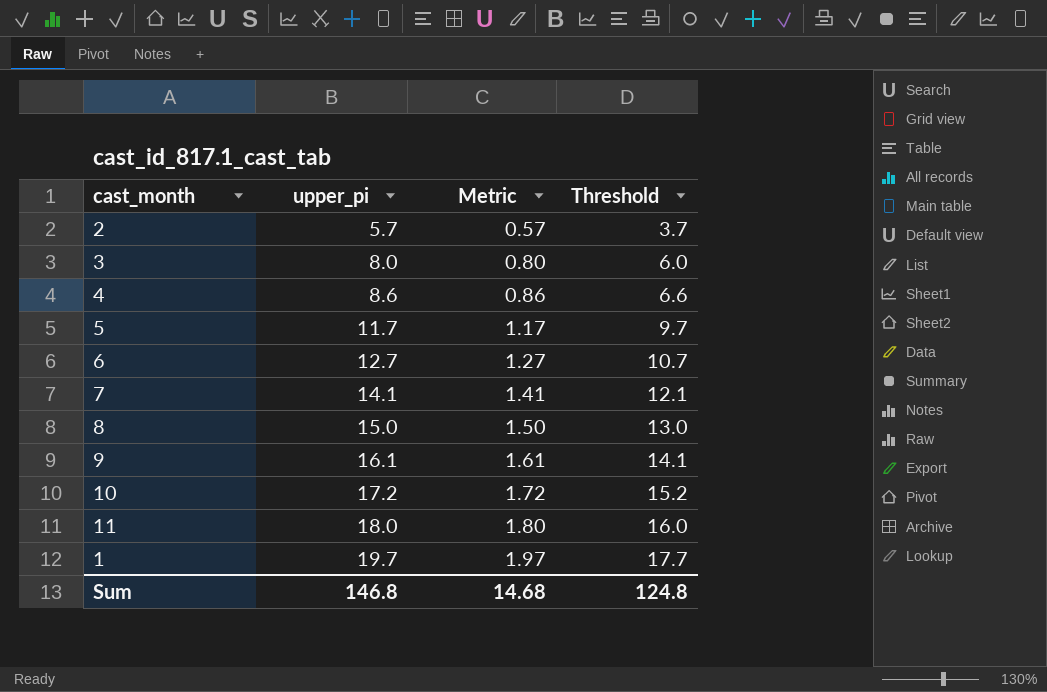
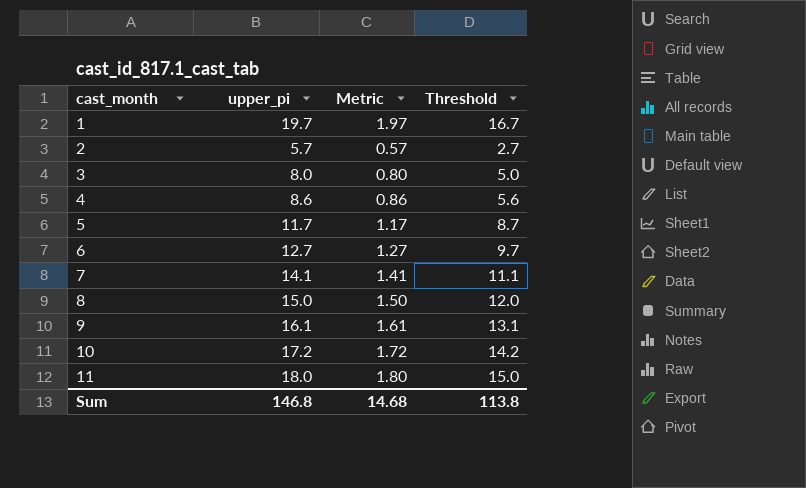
row order: upper_pi ascending -> cast_month ascending
column Threshold | formula: [upper_pi] - 2 -> [upper_pi] - 3
Sum | Threshold: 124.8 -> 113.8

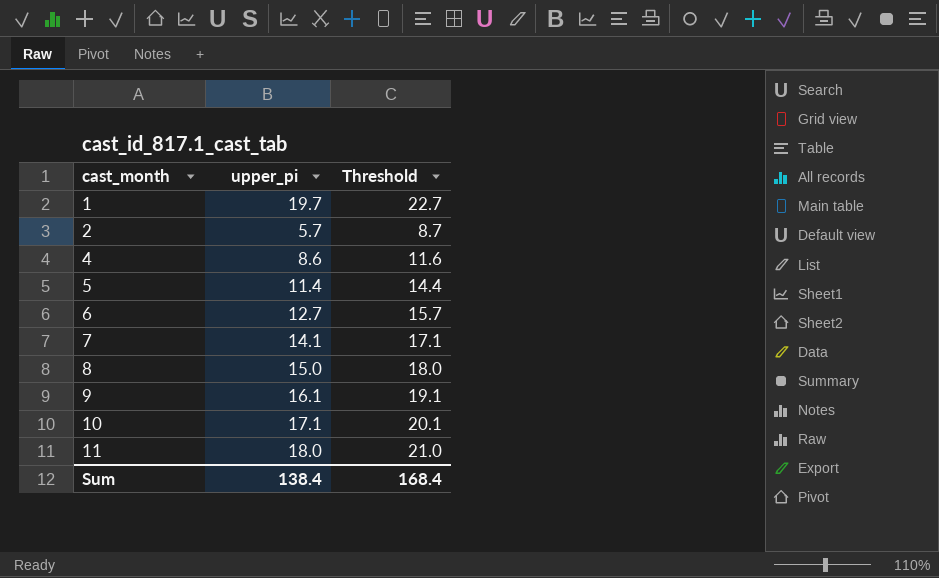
column Metric | formula: [upper_pi] * 0.1 -> none
column Threshold | formula: [upper_pi] - 3 -> [upper_pi] + 3
row 3: 8.0 | 0.80 | 5.0 -> none
5 | upper_pi: 11.7 -> 11.4
10 | upper_pi: 17.2 -> 17.1
Sum | upper_pi: 146.8 -> 138.4
Sum | Threshold: 113.8 -> 168.4

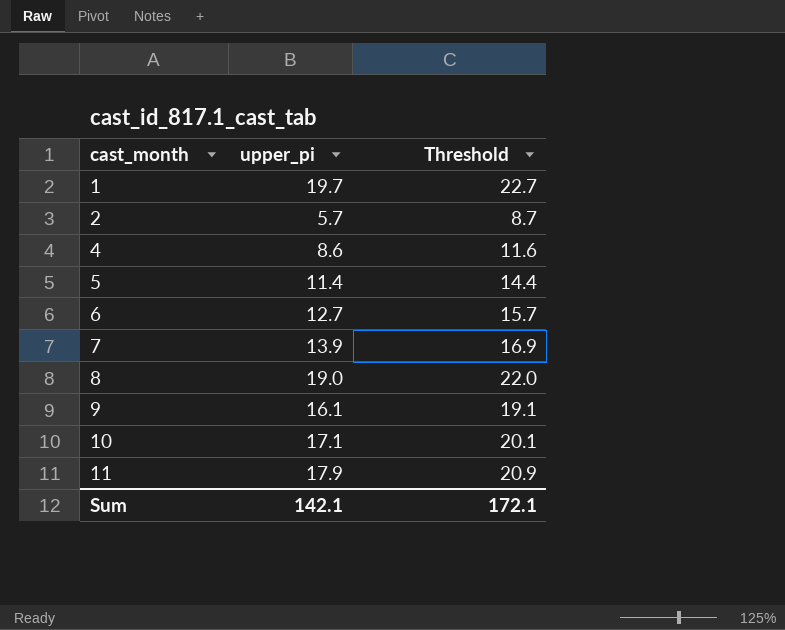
7 | upper_pi: 14.1 -> 13.9
7 | Threshold: 17.1 -> 16.9
8 | upper_pi: 15.0 -> 19.0
8 | Threshold: 18.0 -> 22.0
11 | upper_pi: 18.0 -> 17.9
11 | Threshold: 21.0 -> 20.9
Sum | upper_pi: 138.4 -> 142.1
Sum | Threshold: 168.4 -> 172.1

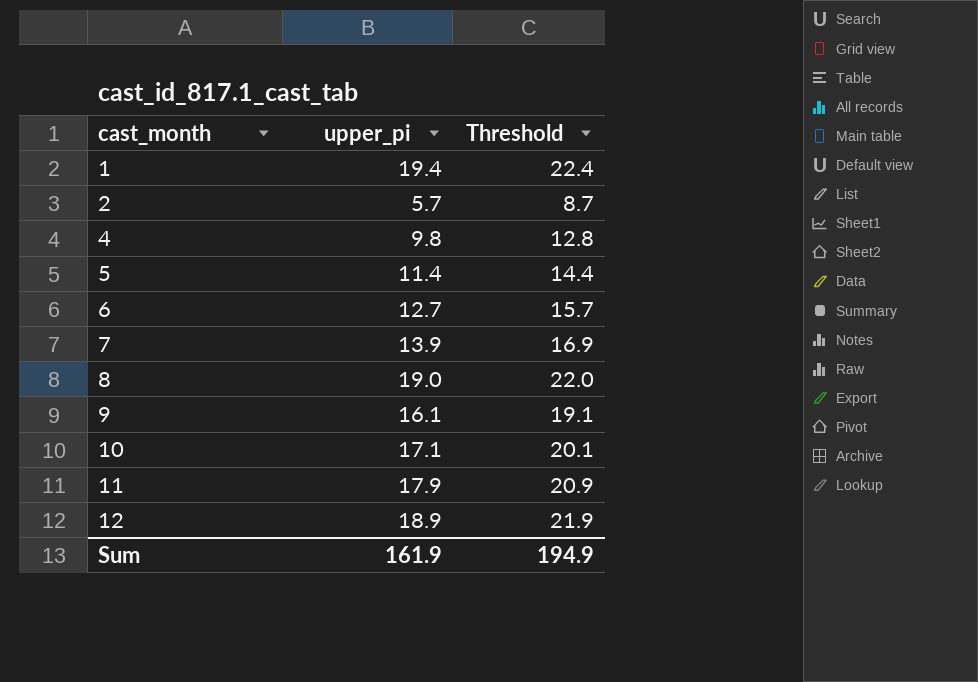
1 | upper_pi: 19.7 -> 19.4
1 | Threshold: 22.7 -> 22.4
4 | upper_pi: 8.6 -> 9.8
4 | Threshold: 11.6 -> 12.8
row 12: none -> 18.9 | 21.9
Sum | upper_pi: 142.1 -> 161.9
Sum | Threshold: 172.1 -> 194.9

